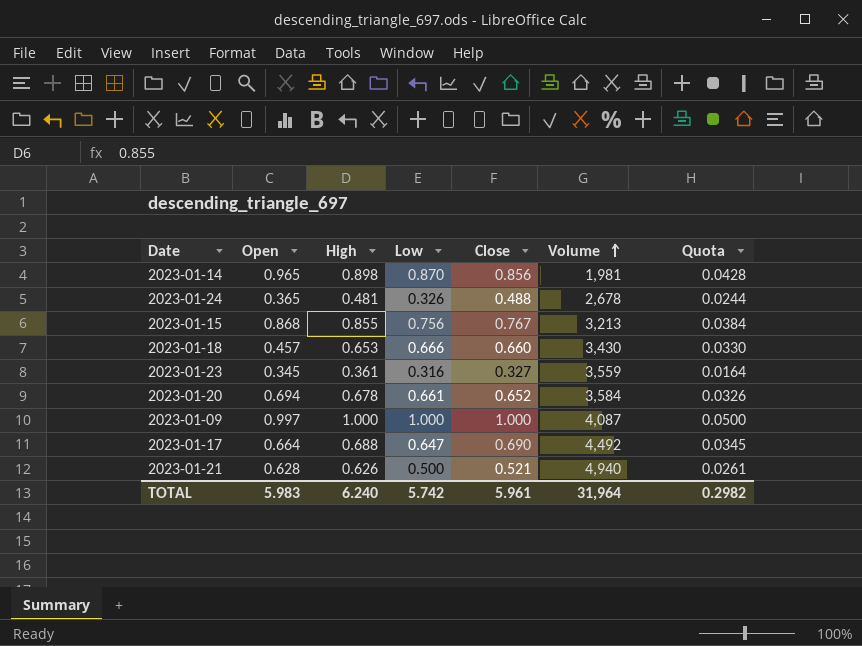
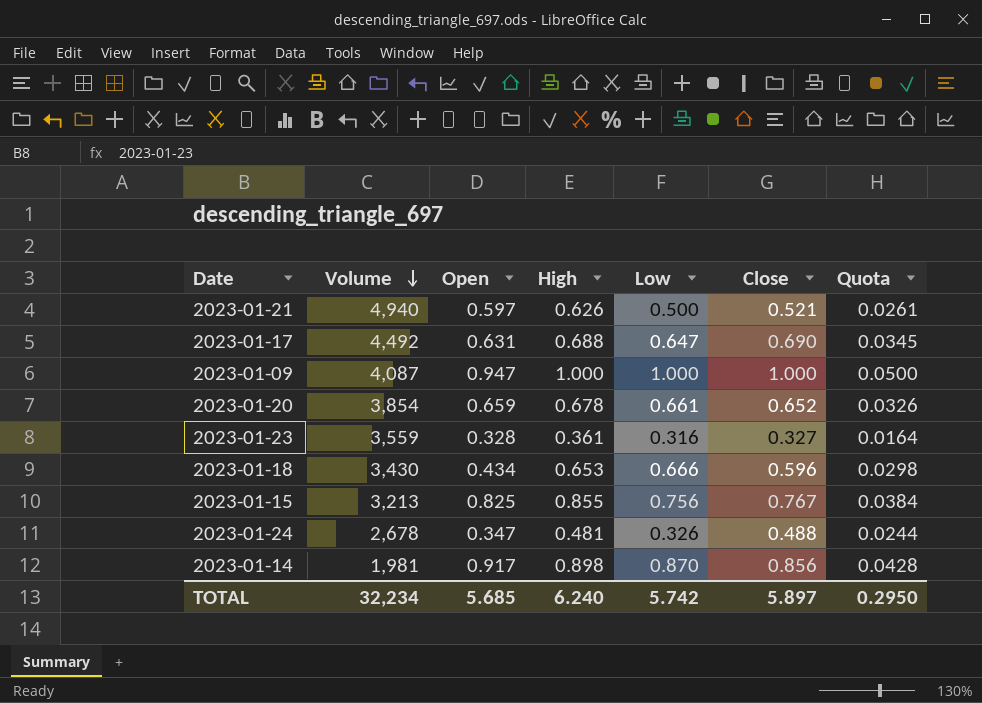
row order: Volume ascending -> Volume descending
column Volume | position: 6 -> 2
2023-01-21 | Open: 0.628 -> 0.597
2023-01-17 | Open: 0.664 -> 0.631
2023-01-09 | Open: 0.997 -> 0.947
2023-01-20 | Volume: 3,584 -> 3,854
2023-01-20 | Open: 0.694 -> 0.659
2023-01-23 | Open: 0.345 -> 0.328
2023-01-18 | Open: 0.457 -> 0.434
2023-01-18 | Close: 0.660 -> 0.596
2023-01-18 | Quota: 0.0330 -> 0.0298
2023-01-15 | Open: 0.868 -> 0.825
2023-01-24 | Open: 0.365 -> 0.347
2023-01-14 | Open: 0.965 -> 0.917
TOTAL | Volume: 31,964 -> 32,234
TOTAL | Open: 5.983 -> 5.685
TOTAL | Close: 5.961 -> 5.897
TOTAL | Quota: 0.2982 -> 0.2950

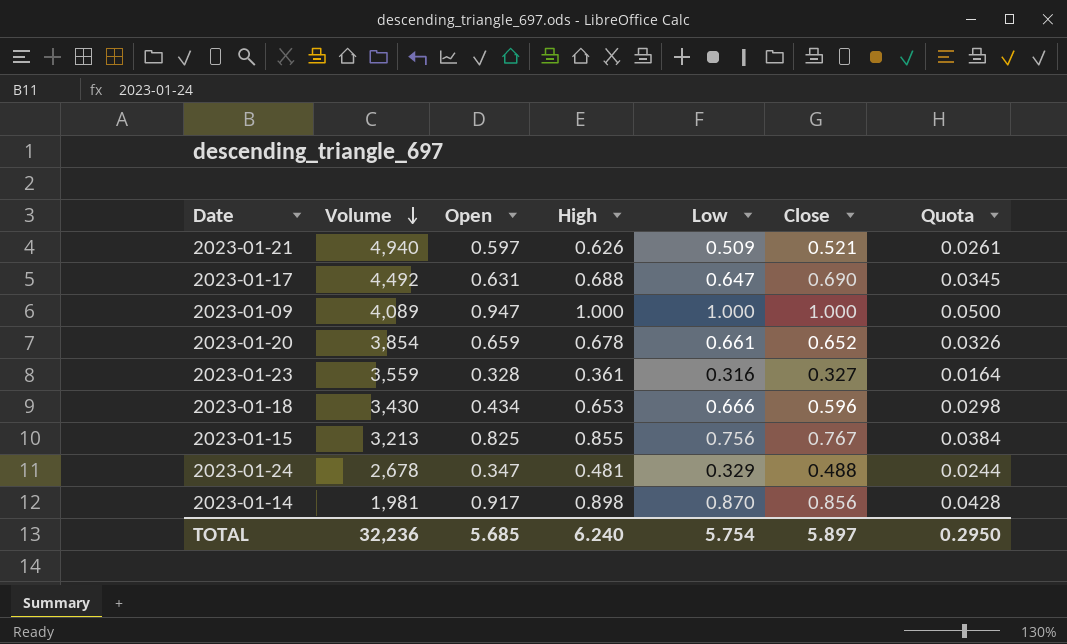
2023-01-21 | Low: 0.500 -> 0.509
2023-01-09 | Volume: 4,087 -> 4,089
2023-01-24 | Low: 0.326 -> 0.329
TOTAL | Volume: 32,234 -> 32,236
TOTAL | Low: 5.742 -> 5.754

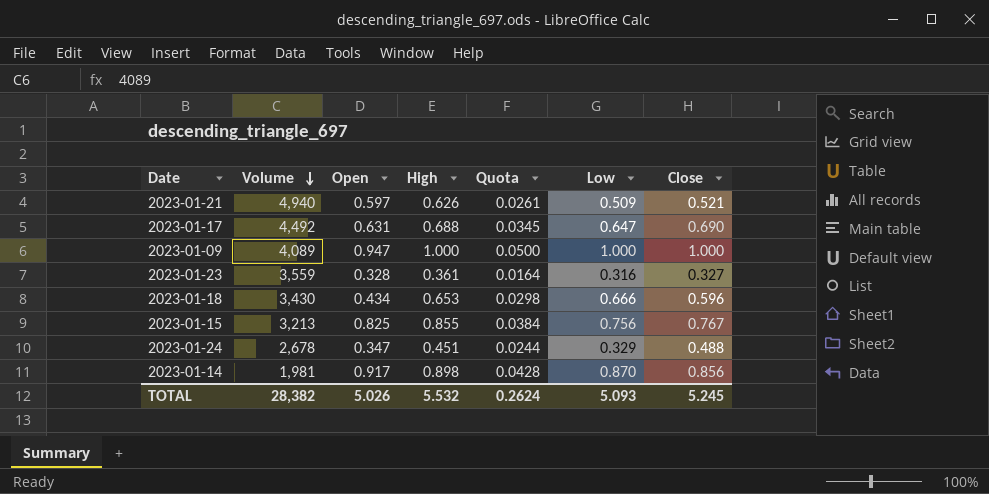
column Quota | position: 7 -> 5
row 2023-01-20: 3,854 | 0.659 | 0.678 | 0.661 | 0.652 | 0.0326 -> none
2023-01-24 | High: 0.481 -> 0.451
TOTAL | Volume: 32,236 -> 28,382
TOTAL | Open: 5.685 -> 5.026
TOTAL | High: 6.240 -> 5.532
TOTAL | Quota: 0.2950 -> 0.2624
TOTAL | Low: 5.754 -> 5.093
TOTAL | Close: 5.897 -> 5.245

